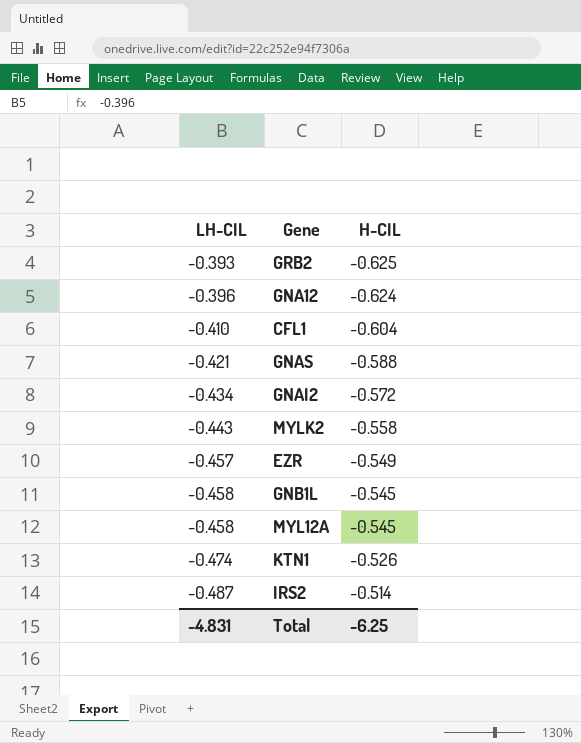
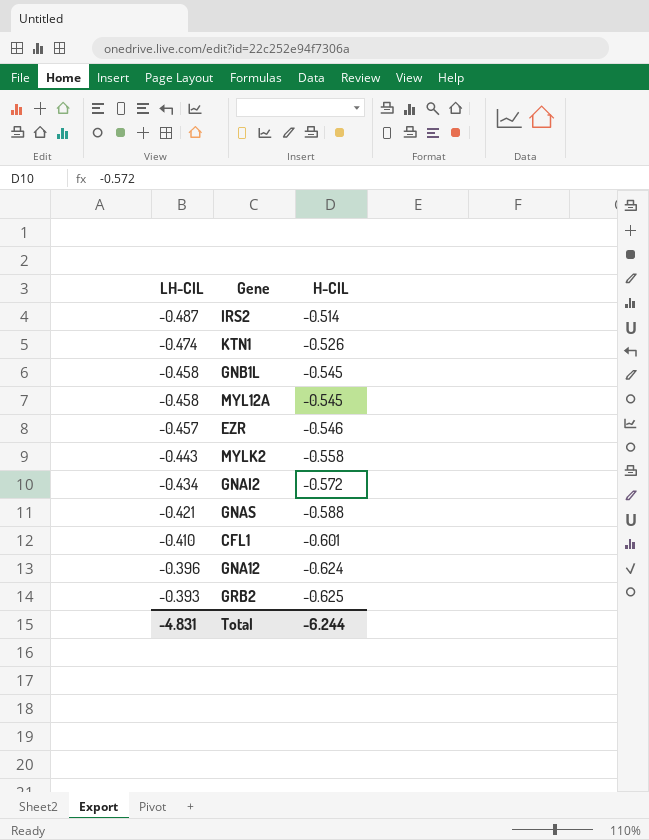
row order: LH-CIL descending -> LH-CIL ascending
EZR | H-CIL: -0.549 -> -0.546
CFL1 | H-CIL: -0.604 -> -0.601
Total | H-CIL: -6.25 -> -6.244

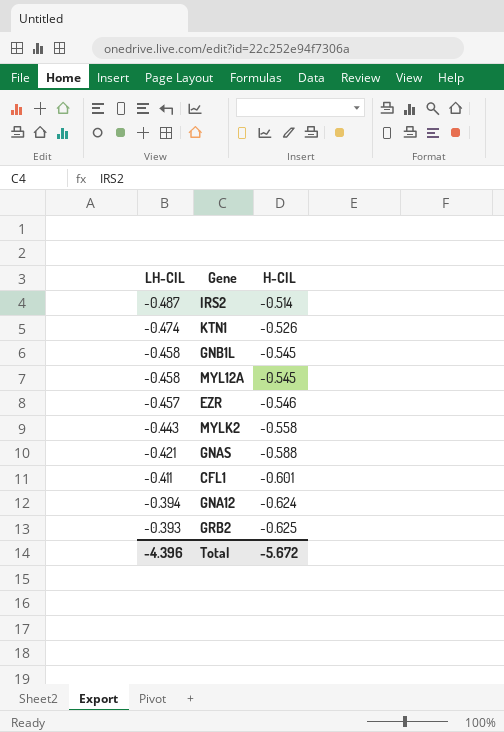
row GNAI2: -0.434 | -0.572 -> none
CFL1 | LH-CIL: -0.410 -> -0.411
GNA12 | LH-CIL: -0.396 -> -0.394
Total | LH-CIL: -4.831 -> -4.396
Total | H-CIL: -6.244 -> -5.672

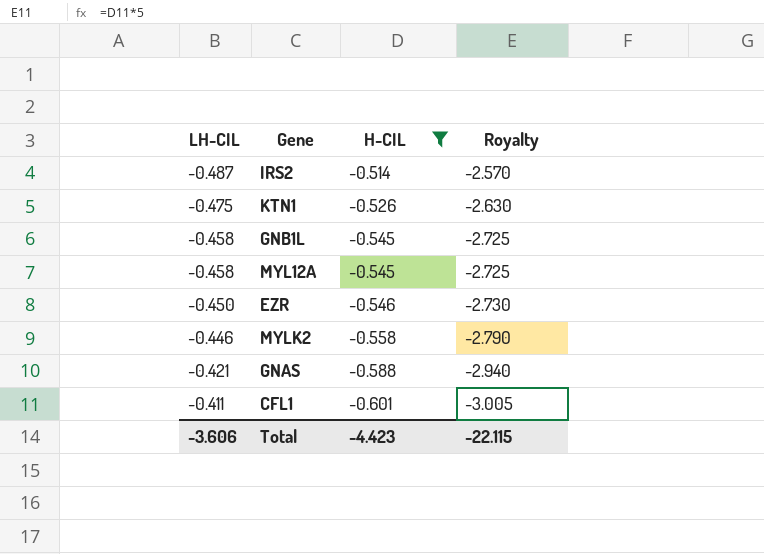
filter: none -> H-CIL >= -0.601
column Royalty | formula: none -> [H-CIL] * 5
KTN1 | LH-CIL: -0.474 -> -0.475
EZR | LH-CIL: -0.457 -> -0.450
MYLK2 | LH-CIL: -0.443 -> -0.446
Total | LH-CIL: -4.396 -> -3.606
Total | H-CIL: -5.672 -> -4.423

